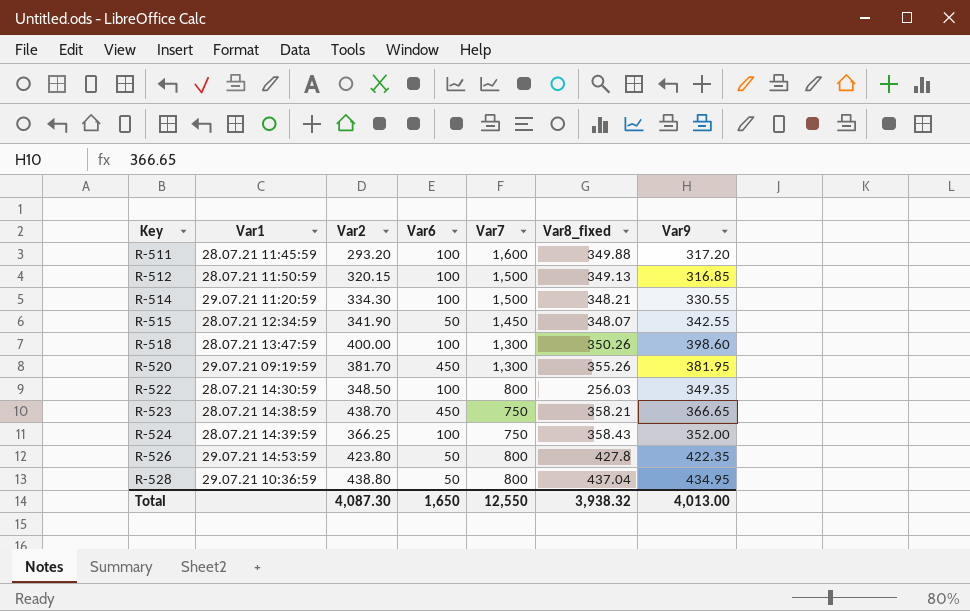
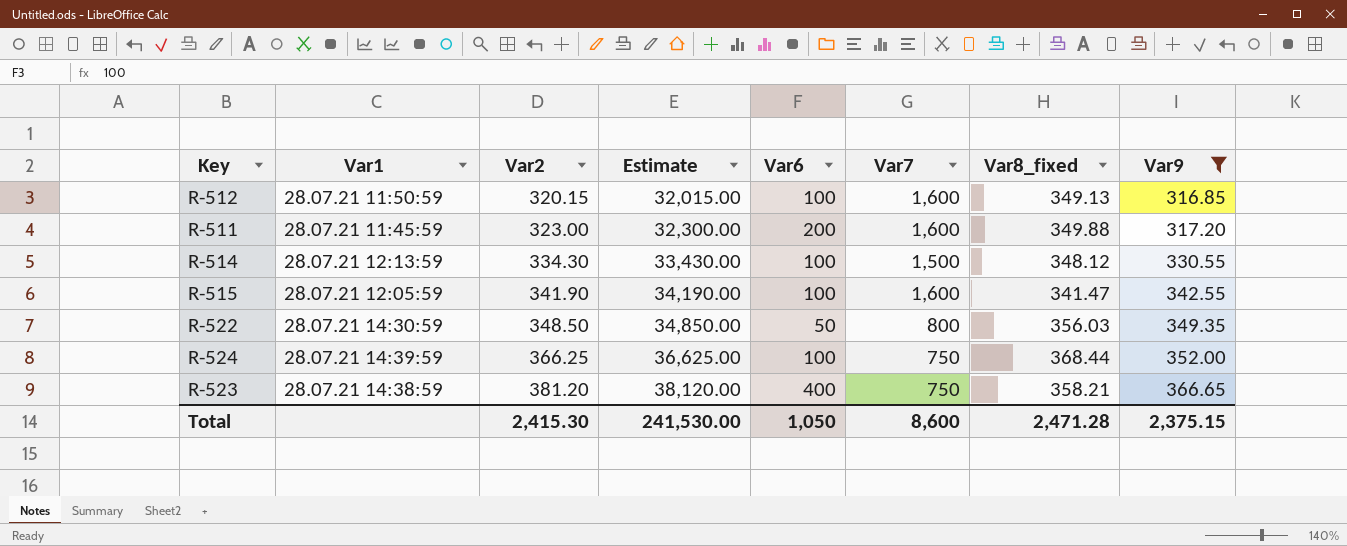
filter: none -> Var9 <= 366.65
row order: Key ascending -> Var2 ascending
column Estimate | formula: none -> [Var2] * 100
R-512 | Var7: 1,500 -> 1,600
R-511 | Var2: 293.20 -> 323.00
R-511 | Var6: 100 -> 200
R-514 | Var1: 29.07.21 11:20:59 -> 28.07.21 12:13:59
R-514 | Var8_fixed: 348.21 -> 348.12
R-515 | Var1: 28.07.21 12:34:59 -> 28.07.21 12:05:59
R-515 | Var6: 50 -> 100
R-515 | Var7: 1,450 -> 1,600
R-515 | Var8_fixed: 348.07 -> 341.47
R-522 | Var6: 100 -> 50
R-522 | Var8_fixed: 256.03 -> 356.03
R-524 | Var8_fixed: 358.43 -> 368.44
R-523 | Var2: 438.70 -> 381.20
R-523 | Var6: 450 -> 400
Total | Var2: 4,087.30 -> 2,415.30
Total | Var6: 1,650 -> 1,050
Total | Var7: 12,550 -> 8,600
Total | Var8_fixed: 3,938.32 -> 2,471.28
Total | Var9: 4,013.00 -> 2,375.15

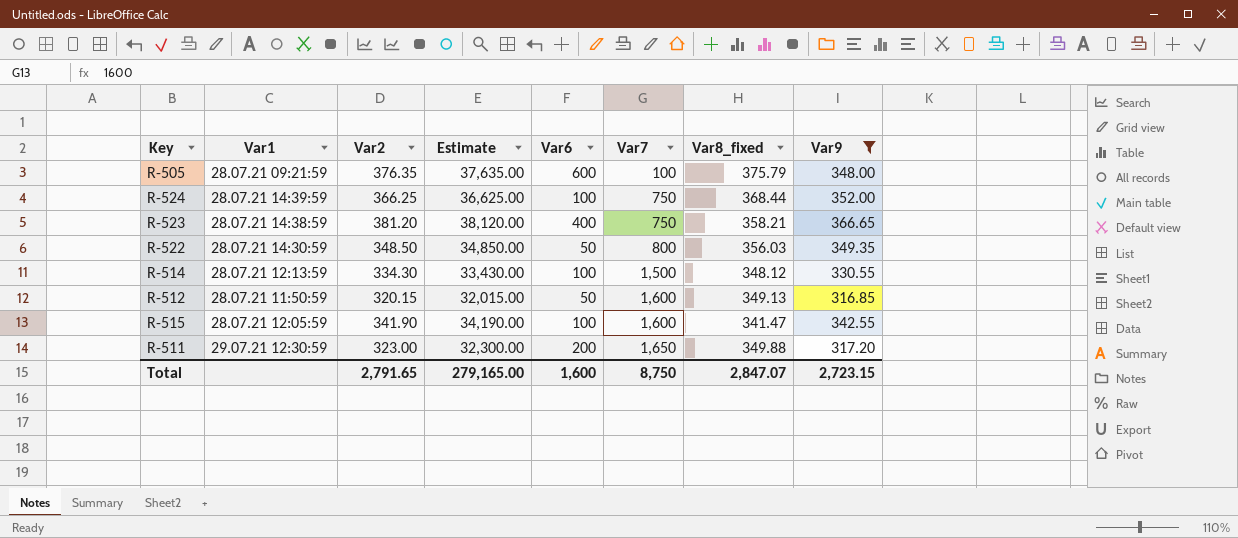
row order: Var2 ascending -> Var7 ascending
row R-505: none -> 28.07.21 09:21:59 | 376.35 | 37,635.00 | 600 | 100 | 375.79 | 348.00
R-512 | Var6: 100 -> 50
R-511 | Var1: 28.07.21 11:45:59 -> 29.07.21 12:30:59
R-511 | Var7: 1,600 -> 1,650
Total | Var2: 2,415.30 -> 2,791.65
Total | Estimate: 241,530.00 -> 279,165.00
Total | Var6: 1,050 -> 1,600
Total | Var7: 8,600 -> 8,750
Total | Var8_fixed: 2,471.28 -> 2,847.07
Total | Var9: 2,375.15 -> 2,723.15

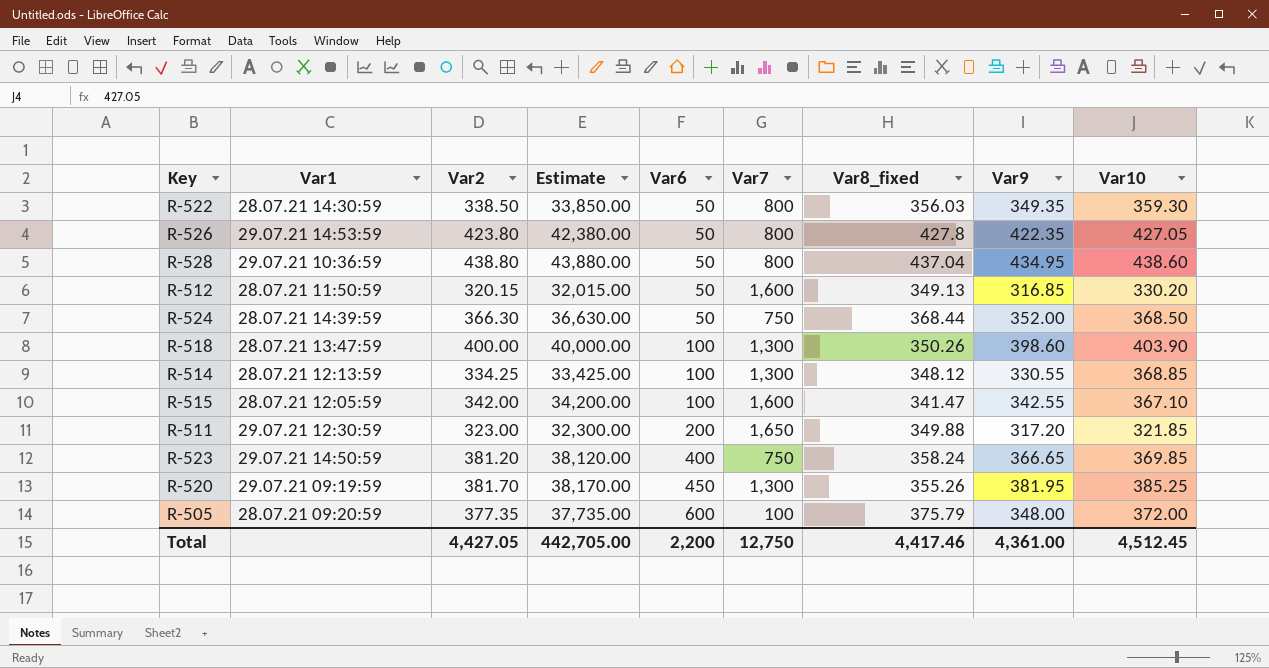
filter: Var9 <= 366.65 -> none
row order: Var7 ascending -> Var6 ascending
column Var10 | position: none -> 9
R-522 | Var2: 348.50 -> 338.50
R-522 | Estimate: 34,850.00 -> 33,850.00
R-524 | Var2: 366.25 -> 366.30
R-524 | Estimate: 36,625.00 -> 36,630.00
R-524 | Var6: 100 -> 50
R-514 | Var2: 334.30 -> 334.25
R-514 | Estimate: 33,430.00 -> 33,425.00
R-514 | Var7: 1,500 -> 1,300
R-515 | Var2: 341.90 -> 342.00
R-515 | Estimate: 34,190.00 -> 34,200.00
R-523 | Var1: 28.07.21 14:38:59 -> 29.07.21 14:50:59
R-523 | Var8_fixed: 358.21 -> 358.24
R-505 | Var1: 28.07.21 09:21:59 -> 28.07.21 09:20:59
R-505 | Var2: 376.35 -> 377.35
R-505 | Estimate: 37,635.00 -> 37,735.00
Total | Var2: 2,791.65 -> 4,427.05
Total | Estimate: 279,165.00 -> 442,705.00
Total | Var6: 1,600 -> 2,200
Total | Var7: 8,750 -> 12,750
Total | Var8_fixed: 2,847.07 -> 4,417.46
Total | Var9: 2,723.15 -> 4,361.00

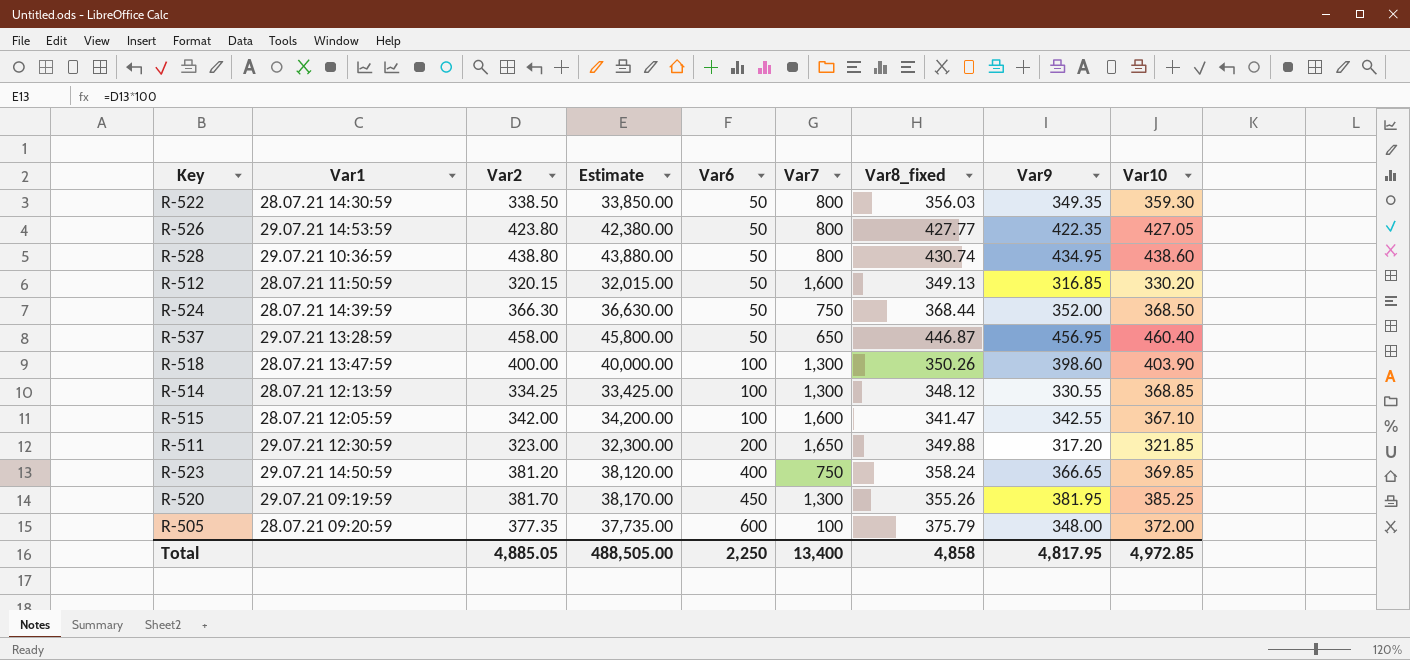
R-526 | Var8_fixed: 427.8 -> 427.77
R-528 | Var8_fixed: 437.04 -> 430.74
row R-537: none -> 29.07.21 13:28:59 | 458.00 | 45,800.00 | 50 | 650 | 446.87 | 456.95 | 460.40
Total | Var2: 4,427.05 -> 4,885.05
Total | Estimate: 442,705.00 -> 488,505.00
Total | Var6: 2,200 -> 2,250
Total | Var7: 12,750 -> 13,400
Total | Var8_fixed: 4,417.46 -> 4,858
Total | Var9: 4,361.00 -> 4,817.95
Total | Var10: 4,512.45 -> 4,972.85

